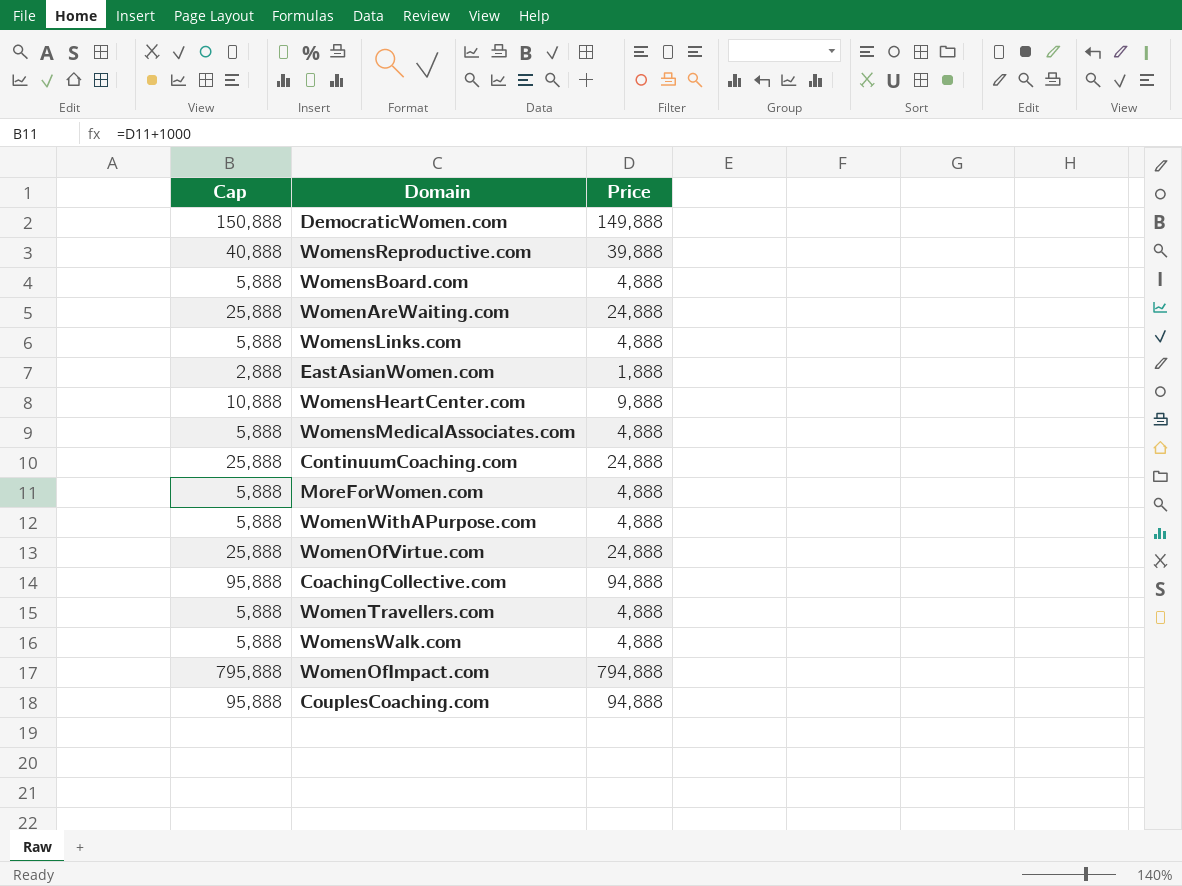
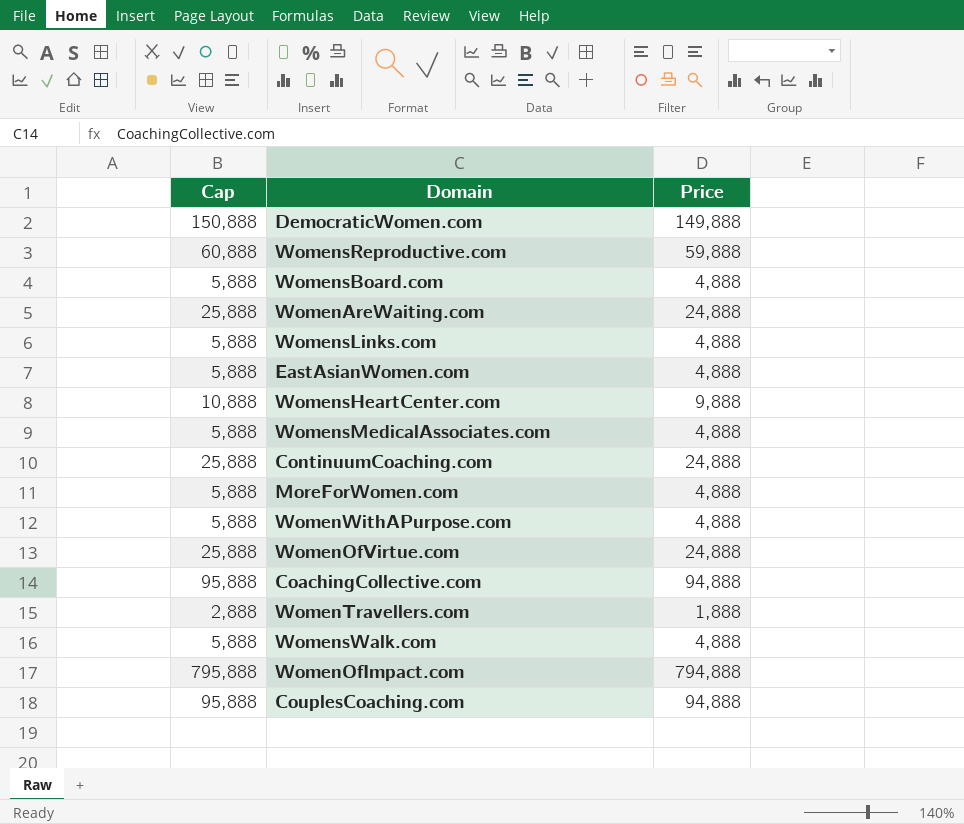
WomensReproductive.com | Cap: 40,888 -> 60,888
WomensReproductive.com | Price: 39,888 -> 59,888
EastAsianWomen.com | Cap: 2,888 -> 5,888
EastAsianWomen.com | Price: 1,888 -> 4,888
WomenTravellers.com | Cap: 5,888 -> 2,888
WomenTravellers.com | Price: 4,888 -> 1,888

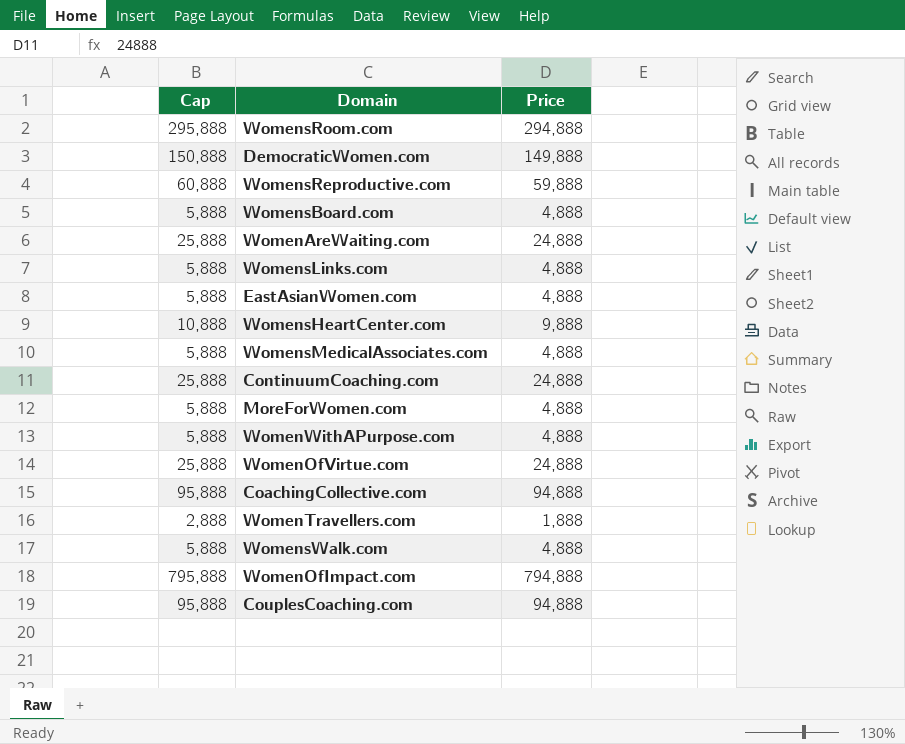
row WomensRoom.com: none -> 295,888 | 294,888

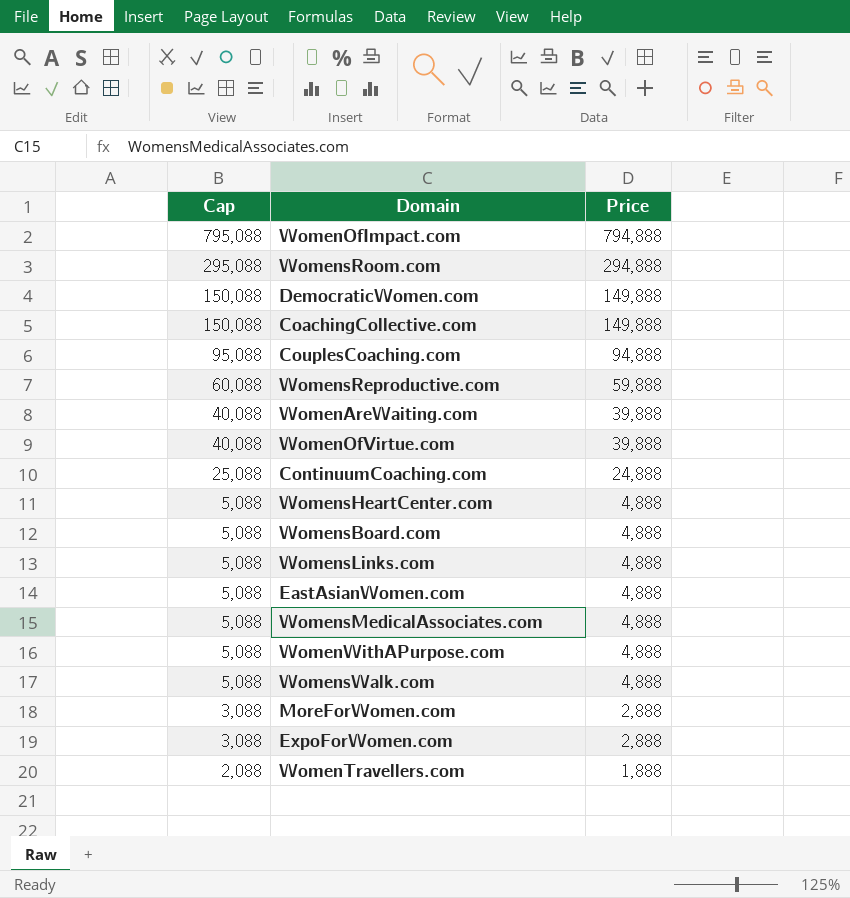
row order: none -> Cap descending
column Cap | formula: [Price] + 1000 -> [Price] + 200
CoachingCollective.com | Price: 94,888 -> 149,888
WomenAreWaiting.com | Price: 24,888 -> 39,888
WomenOfVirtue.com | Price: 24,888 -> 39,888
WomensHeartCenter.com | Price: 9,888 -> 4,888
MoreForWomen.com | Price: 4,888 -> 2,888
row ExpoForWomen.com: none -> 3,088 | 2,888

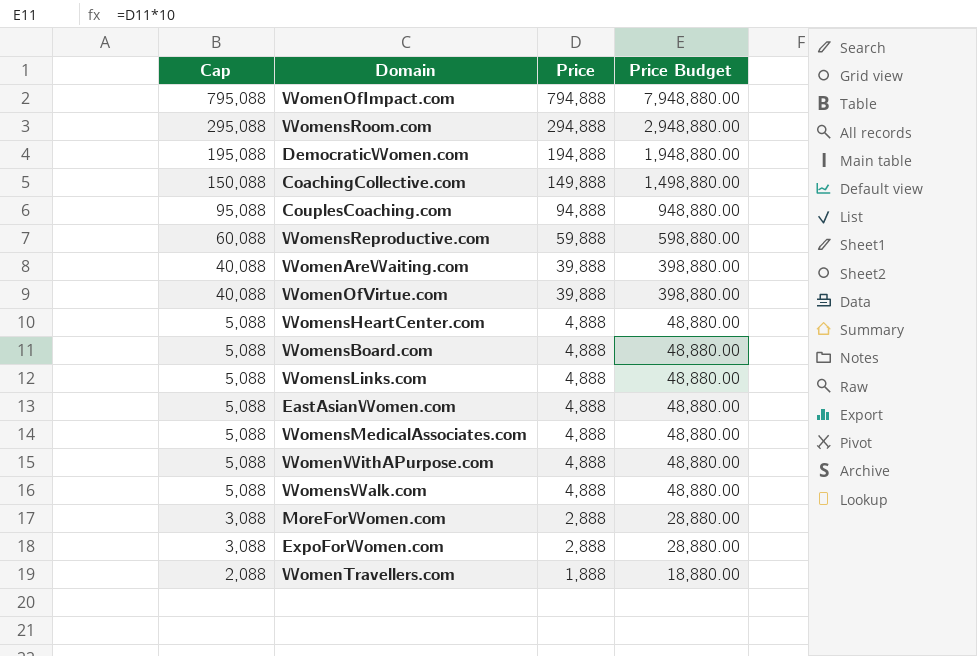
column Price Budget | formula: none -> [Price] * 10
row ContinuumCoaching.com: 25,088 | 24,888 -> none
DemocraticWomen.com | Cap: 150,088 -> 195,088
DemocraticWomen.com | Price: 149,888 -> 194,888

